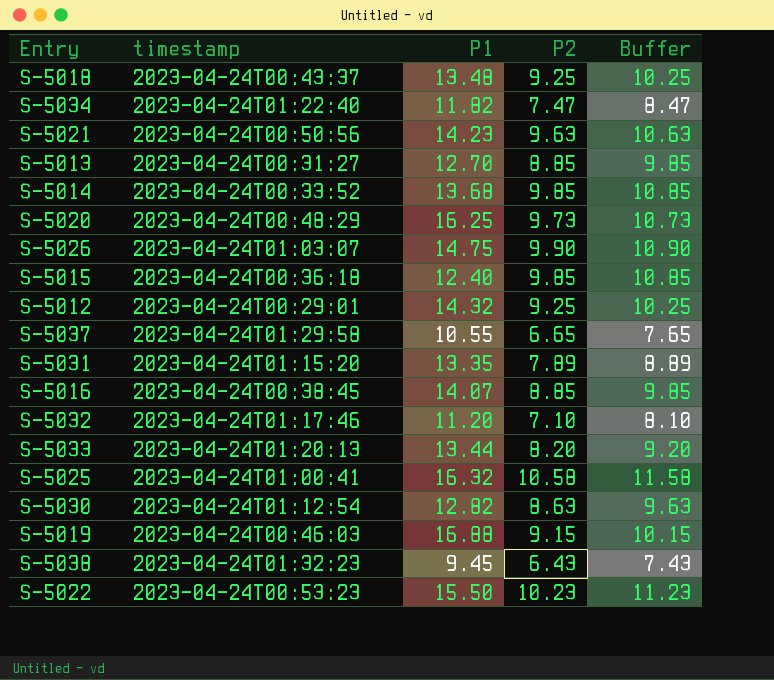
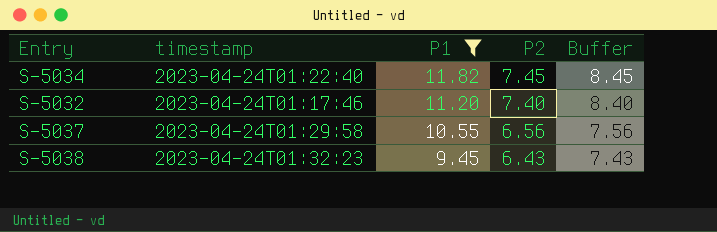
filter: none -> P1 <= 11.82
row order: none -> P1 descending
S-5034 | P2: 7.47 -> 7.45
S-5034 | Buffer: 8.47 -> 8.45
S-5032 | P2: 7.10 -> 7.40
S-5032 | Buffer: 8.10 -> 8.40
S-5037 | P2: 6.65 -> 6.56
S-5037 | Buffer: 7.65 -> 7.56

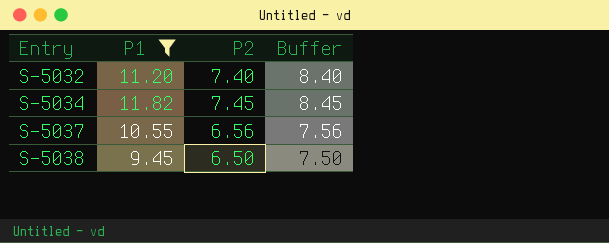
row order: P1 descending -> Entry ascending
column timestamp | position: 2 -> none
S-5038 | P2: 6.43 -> 6.50
S-5038 | Buffer: 7.43 -> 7.50

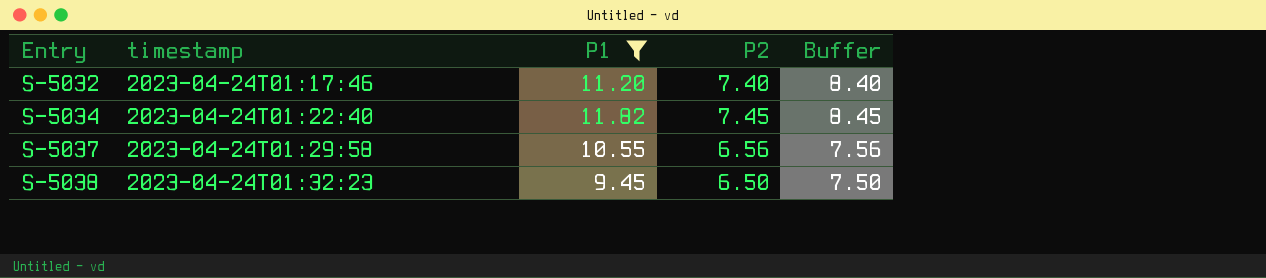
column timestamp | position: none -> 2

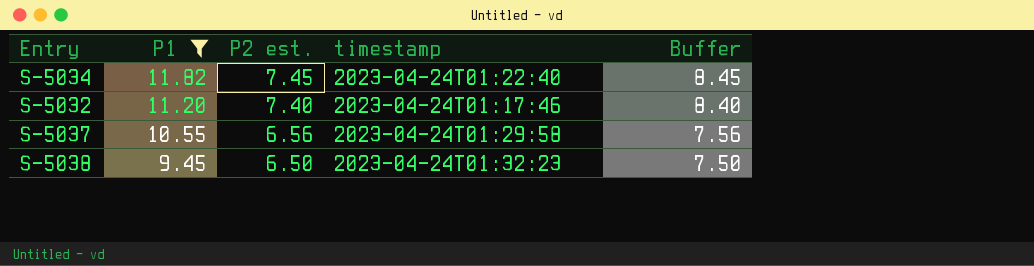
row order: Entry ascending -> P1 descending
column name: P2 -> P2 est.
column timestamp | position: 2 -> 4

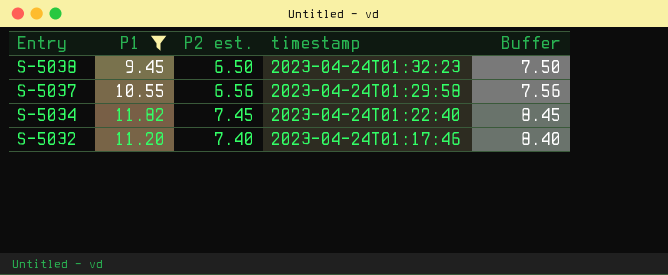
row order: P1 descending -> Entry descending

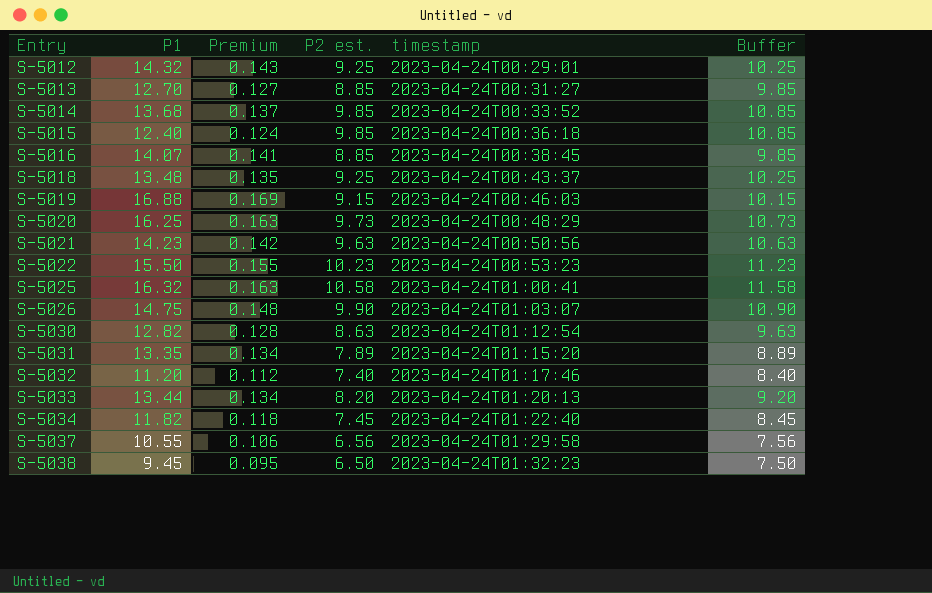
filter: P1 <= 11.82 -> none
row order: Entry descending -> Entry ascending
column Premium | formula: none -> [P1] * 0.01

